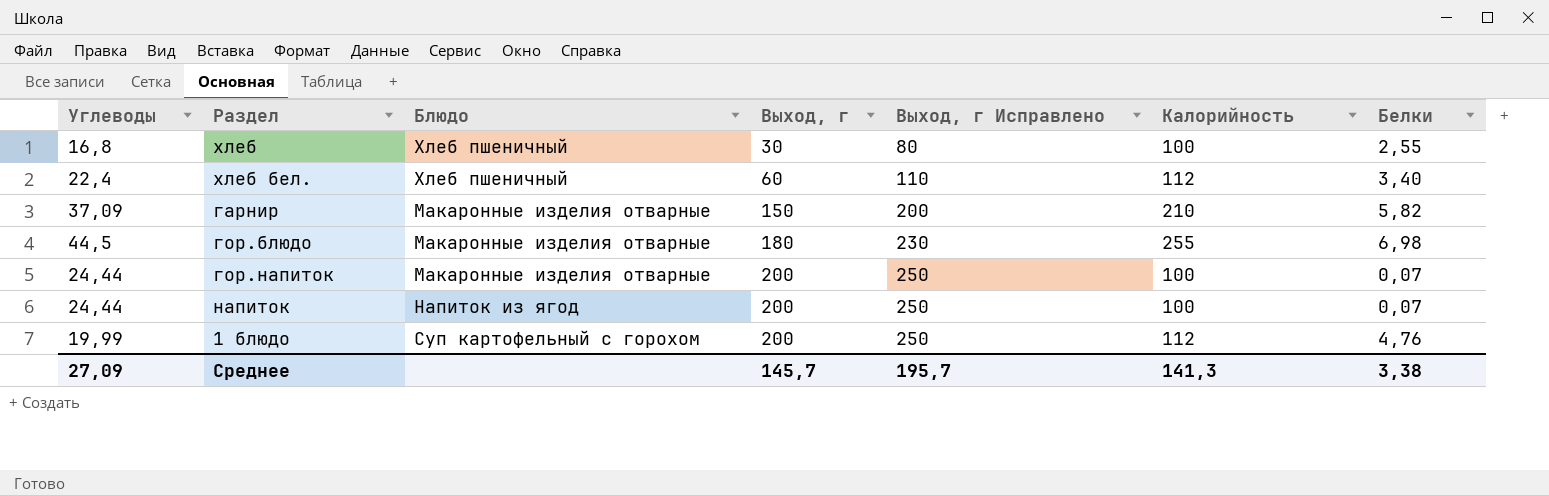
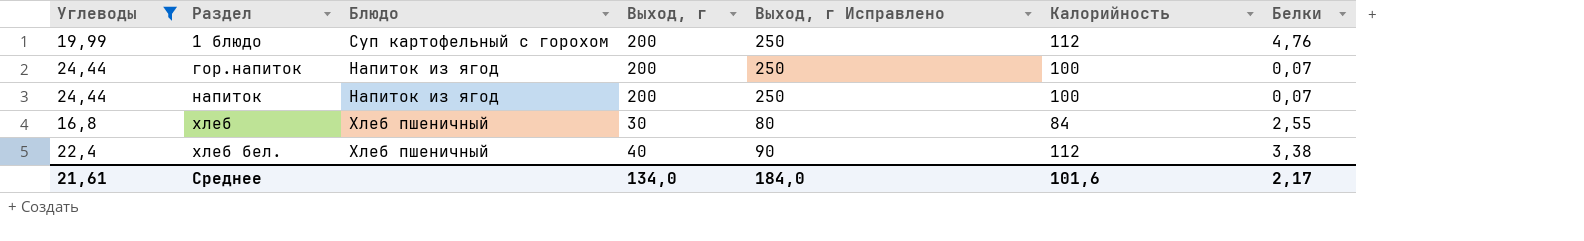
filter: none -> Углеводы <= 24,44
row order: Выход, г ascending -> Раздел ascending
гор.напиток | Блюдо: Макаронные изделия отварные -> Напиток из ягод
хлеб | Калорийность: 100 -> 84
хлеб бел. | Выход, г: 60 -> 40
хлеб бел. | Выход, г Исправлено: 110 -> 90
хлеб бел. | Белки: 3,40 -> 3,38
Среднее | Углеводы: 27,09 -> 21,61
Среднее | Выход, г: 145,7 -> 134,0
Среднее | Выход, г Исправлено: 195,7 -> 184,0
Среднее | Калорийность: 141,3 -> 101,6
Среднее | Белки: 3,38 -> 2,17

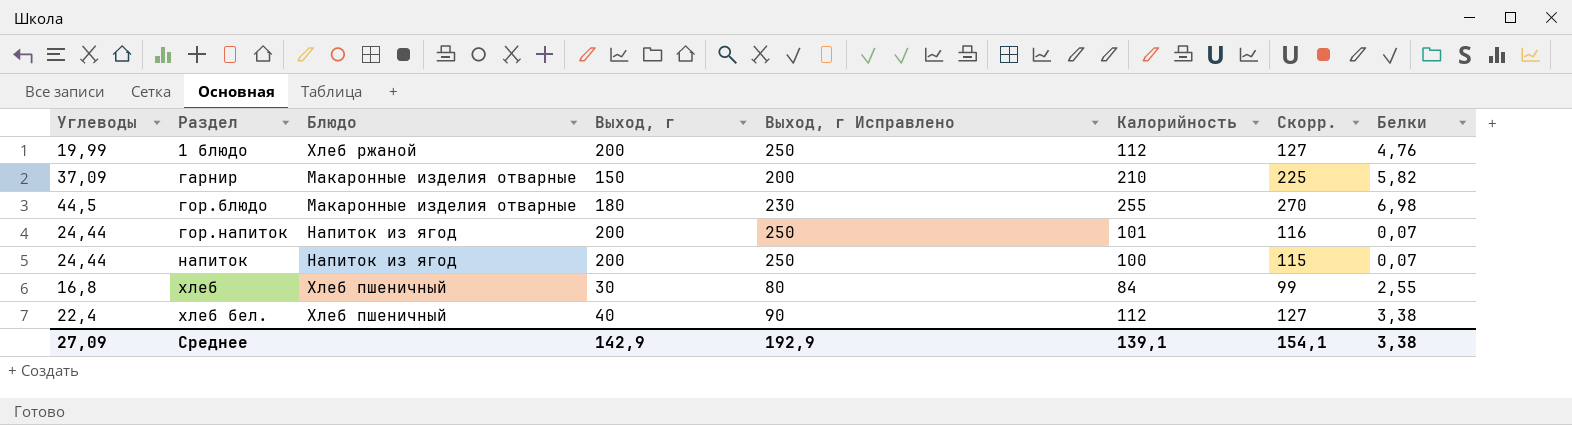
filter: Углеводы <= 24,44 -> none
column Скорр. | formula: none -> [Калорийность] + 15
1 блюдо | Блюдо: Суп картофельный с горохом -> Хлеб ржаной
гор.напиток | Калорийность: 100 -> 101
Среднее | Углеводы: 21,61 -> 27,09
Среднее | Выход, г: 134,0 -> 142,9
Среднее | Выход, г Исправлено: 184,0 -> 192,9
Среднее | Калорийность: 101,6 -> 139,1
Среднее | Белки: 2,17 -> 3,38

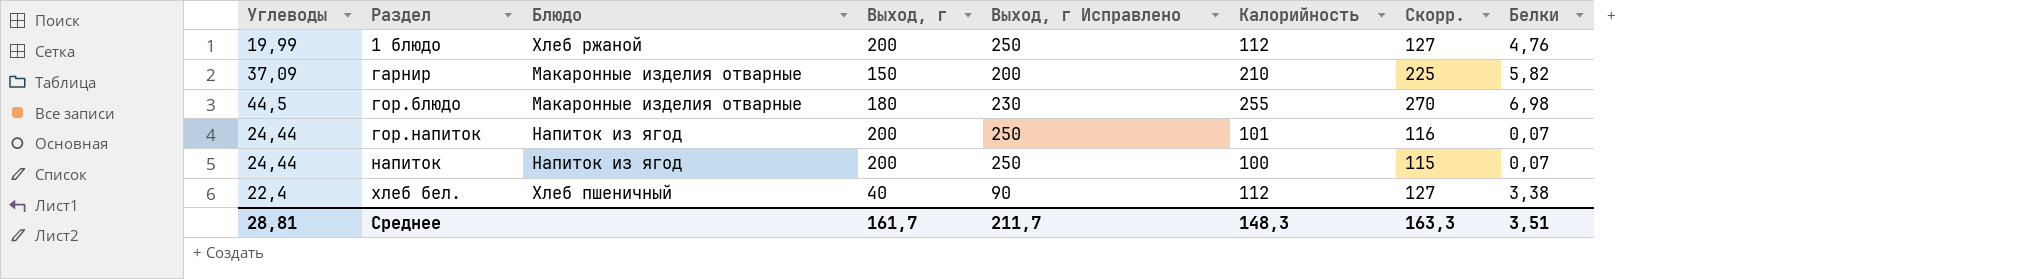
row хлеб: 16,8 | Хлеб пшеничный | 30 | 80 | 84 | 99 | 2,55 -> none
Среднее | Углеводы: 27,09 -> 28,81
Среднее | Выход, г: 142,9 -> 161,7
Среднее | Выход, г Исправлено: 192,9 -> 211,7
Среднее | Калорийность: 139,1 -> 148,3
Среднее | Скорр.: 154,1 -> 163,3
Среднее | Белки: 3,38 -> 3,51

